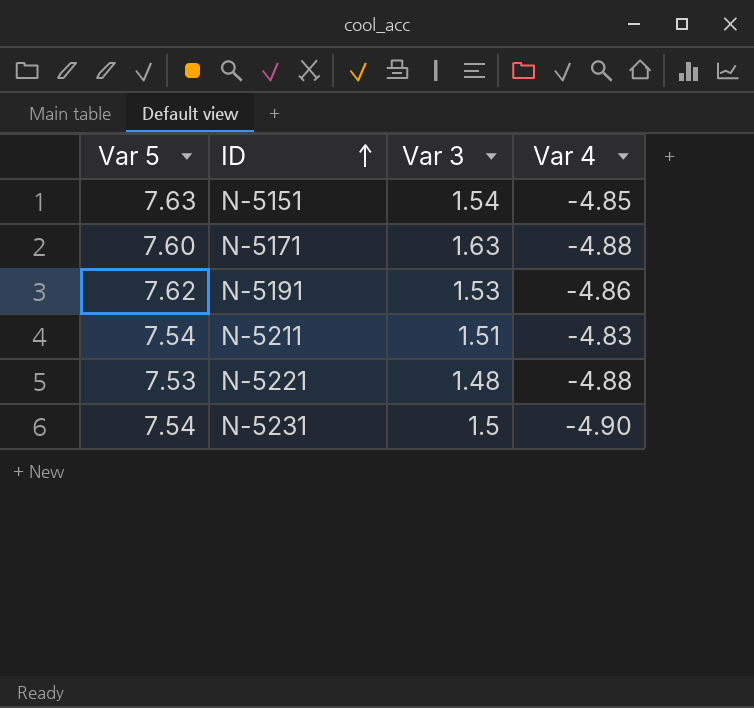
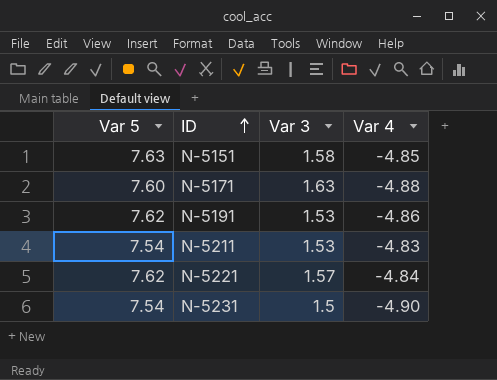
N-5151 | Var 3: 1.54 -> 1.58
N-5211 | Var 3: 1.51 -> 1.53
N-5221 | Var 5: 7.53 -> 7.62
N-5221 | Var 3: 1.48 -> 1.57
N-5221 | Var 4: -4.88 -> -4.84

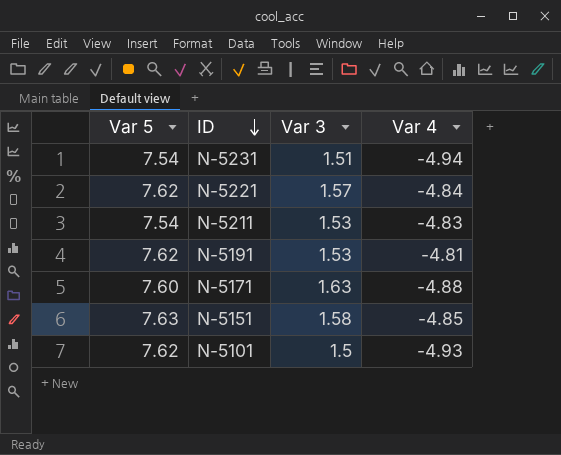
row order: ID ascending -> ID descending
N-5231 | Var 3: 1.5 -> 1.51
N-5231 | Var 4: -4.90 -> -4.94
N-5191 | Var 4: -4.86 -> -4.81
row N-5101: none -> 7.62 | 1.5 | -4.93

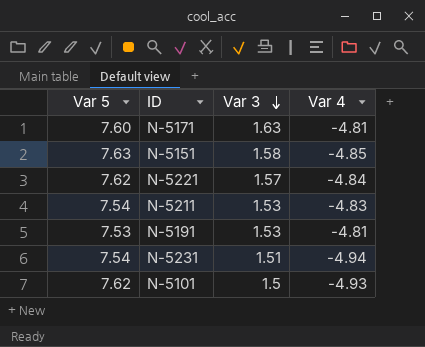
row order: ID descending -> Var 3 descending
N-5171 | Var 4: -4.88 -> -4.81
N-5191 | Var 5: 7.62 -> 7.53

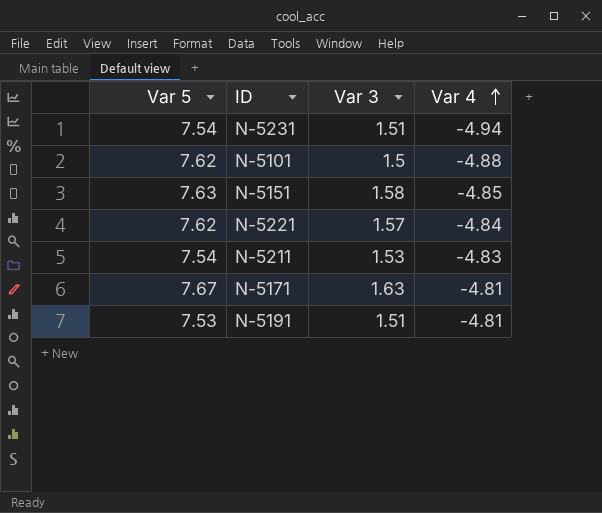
row order: Var 3 descending -> Var 4 ascending
N-5101 | Var 4: -4.93 -> -4.88
N-5171 | Var 5: 7.60 -> 7.67
N-5191 | Var 3: 1.53 -> 1.51

